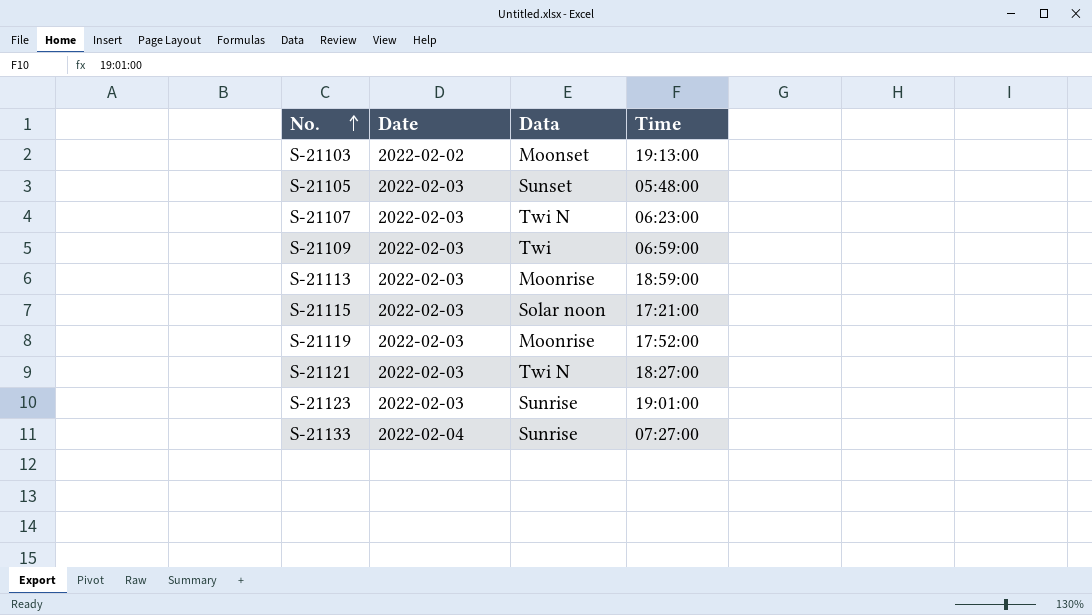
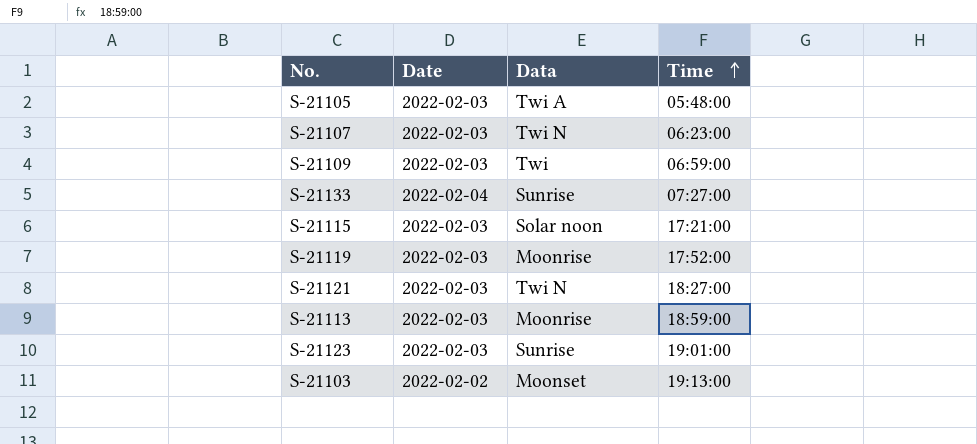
row order: No. ascending -> Time ascending
S-21105 | Data: Sunset -> Twi A

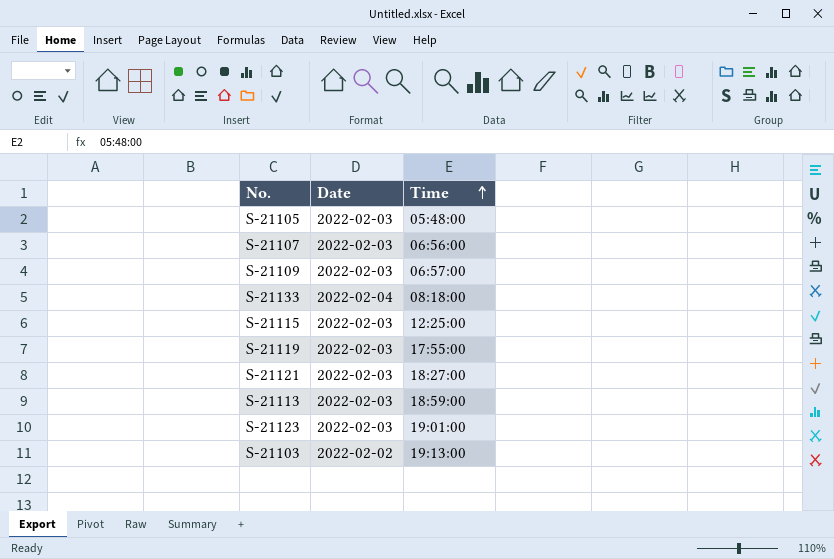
column Data | position: 3 -> none
S-21107 | Time: 06:23:00 -> 06:56:00
S-21109 | Time: 06:59:00 -> 06:57:00
S-21133 | Time: 07:27:00 -> 08:18:00
S-21115 | Time: 17:21:00 -> 12:25:00
S-21119 | Time: 17:52:00 -> 17:55:00

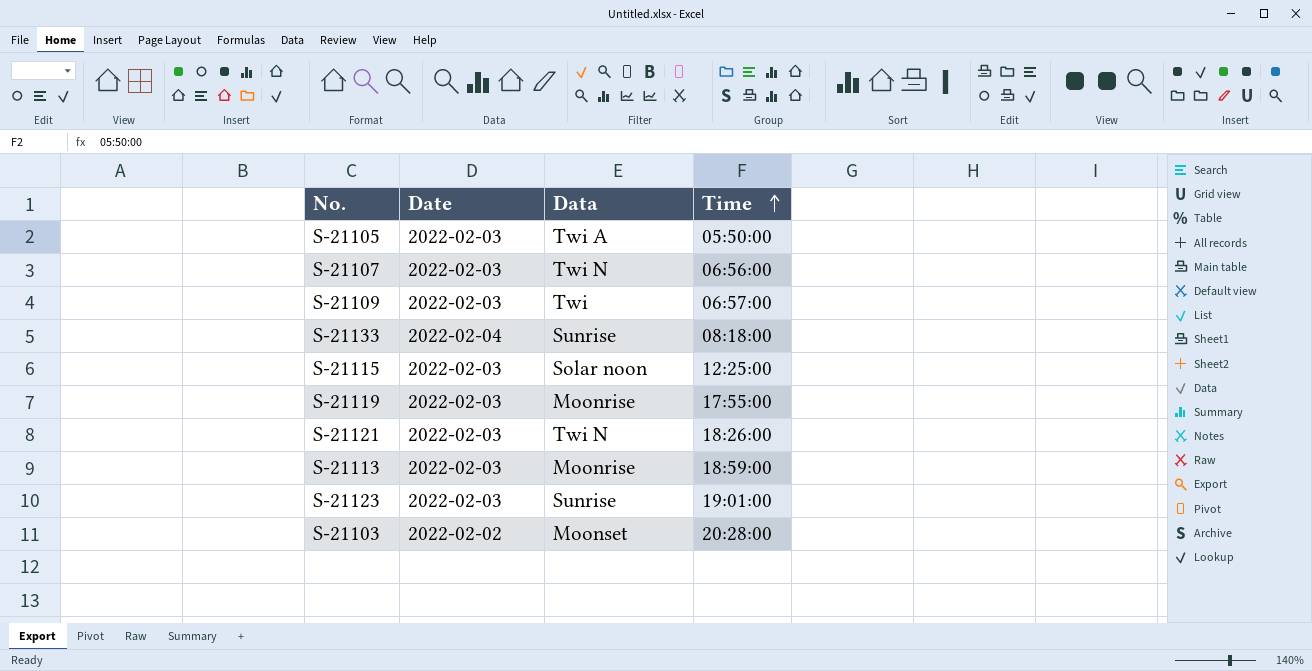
column Data | position: none -> 3
S-21105 | Time: 05:48:00 -> 05:50:00
S-21121 | Time: 18:27:00 -> 18:26:00
S-21103 | Time: 19:13:00 -> 20:28:00

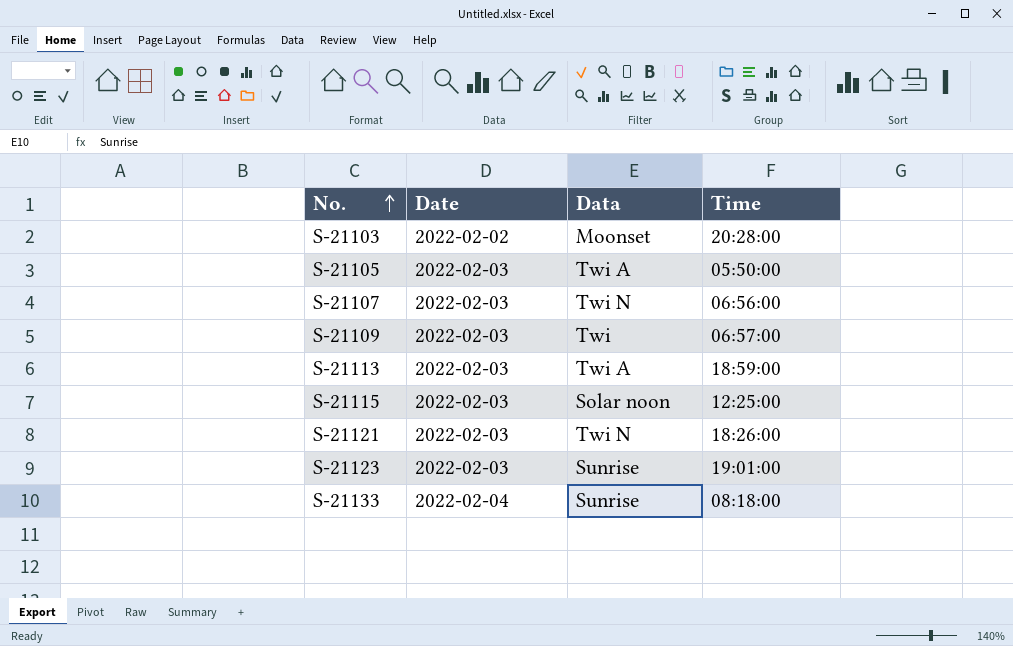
row order: Time ascending -> No. ascending
row S-21119: 2022-02-03 | Moonrise | 17:55:00 -> none
S-21113 | Data: Moonrise -> Twi A

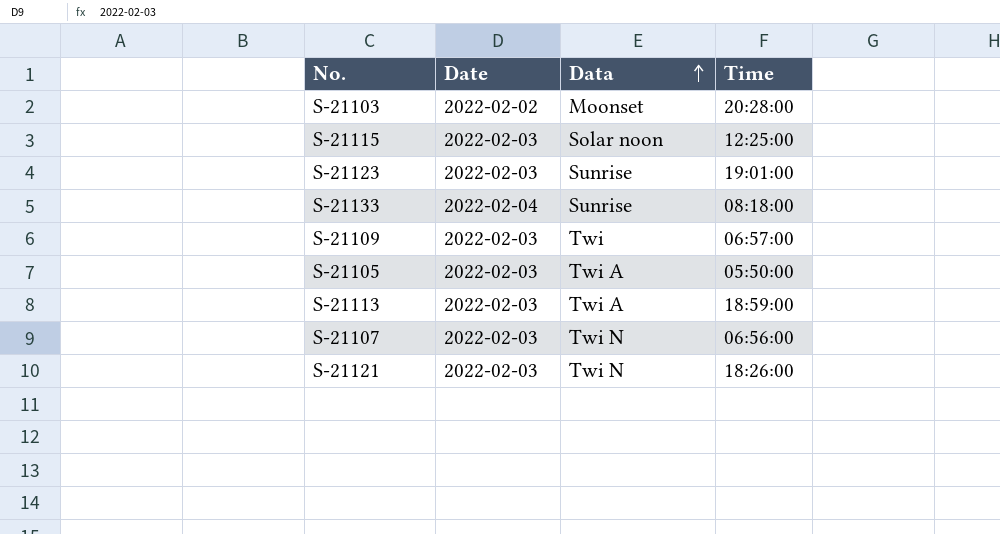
row order: No. ascending -> Data ascending

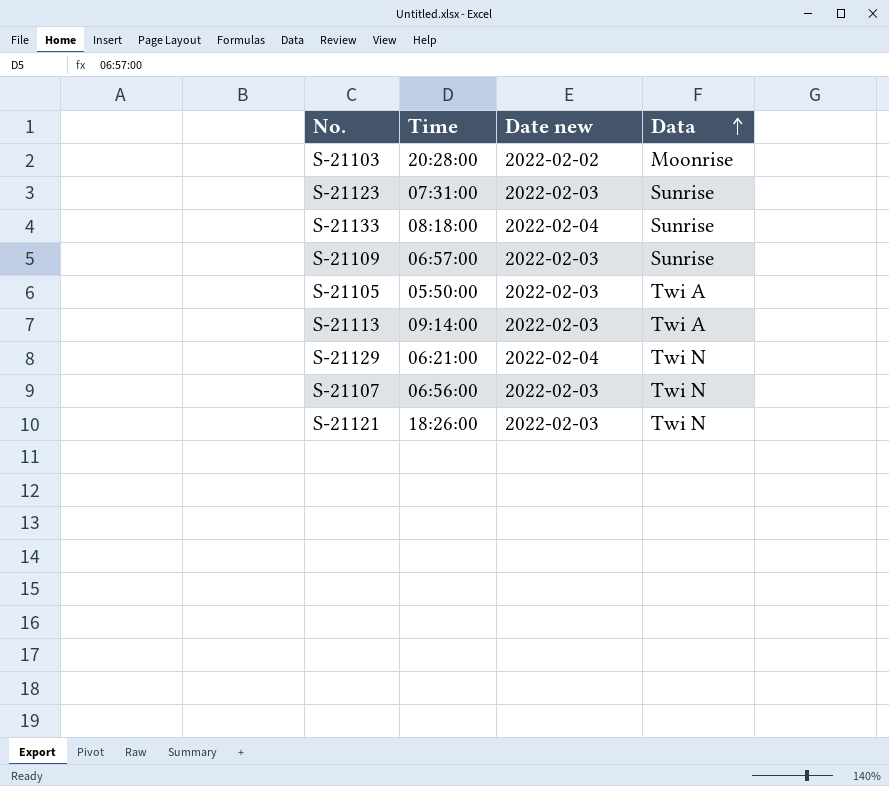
column Time | position: 4 -> 2
column name: Date -> Date new
row S-21115: 2022-02-03 | Solar noon | 12:25:00 -> none
S-21103 | Data: Moonset -> Moonrise
S-21123 | Time: 19:01:00 -> 07:31:00
S-21109 | Data: Twi -> Sunrise
S-21113 | Time: 18:59:00 -> 09:14:00
row S-21129: none -> 06:21:00 | 2022-02-04 | Twi N

